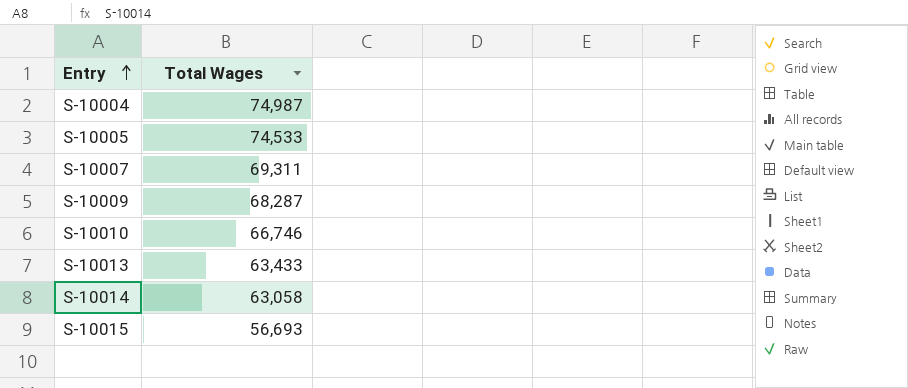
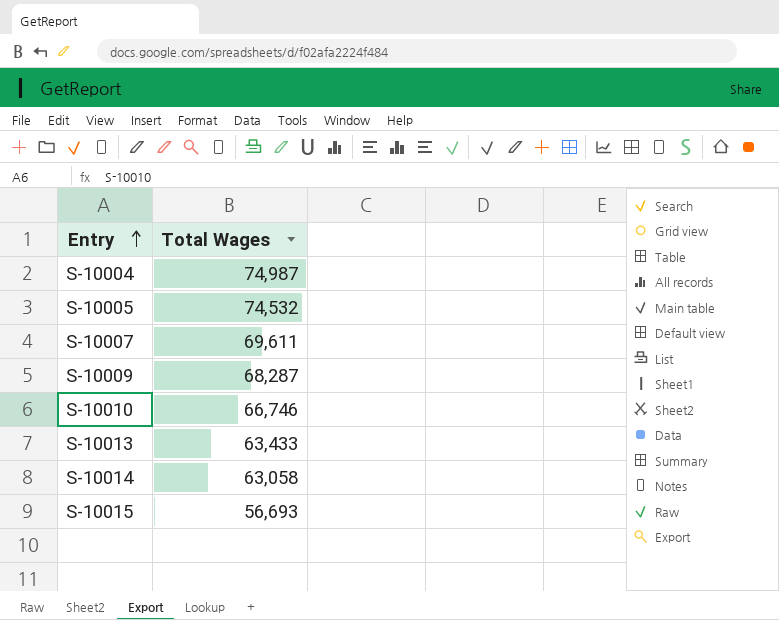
S-10005 | Total Wages: 74,533 -> 74,532
S-10007 | Total Wages: 69,311 -> 69,611

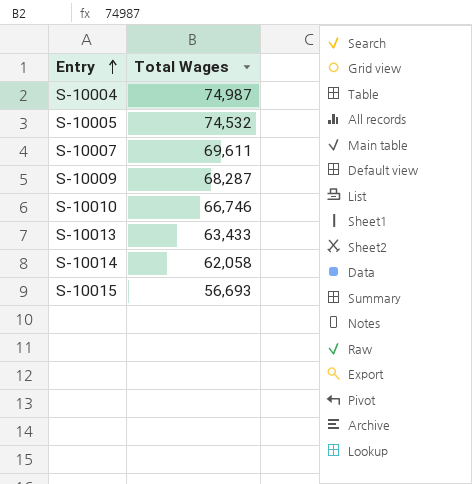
S-10014 | Total Wages: 63,058 -> 62,058

